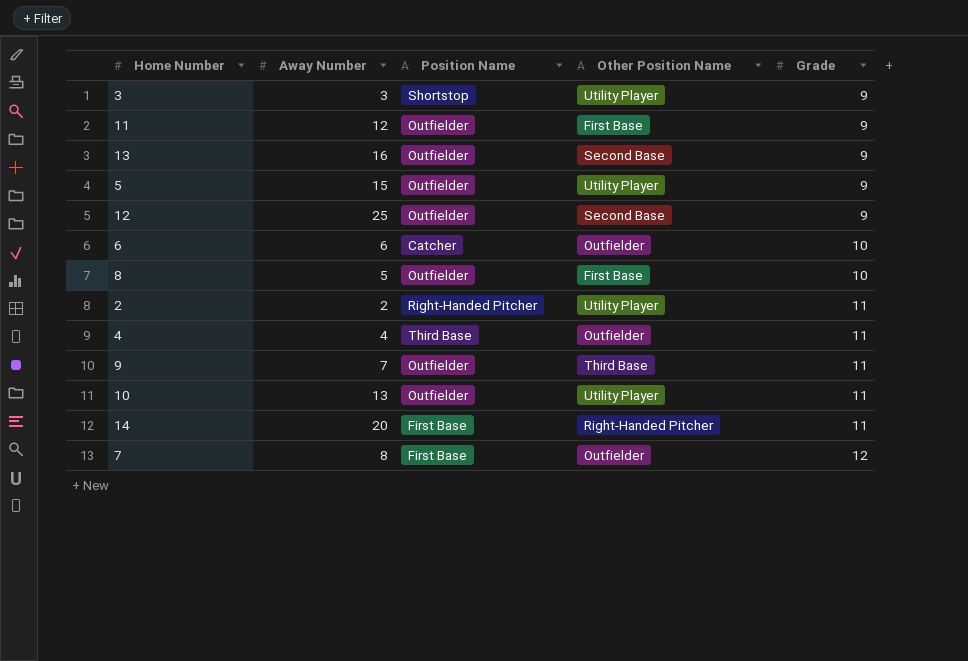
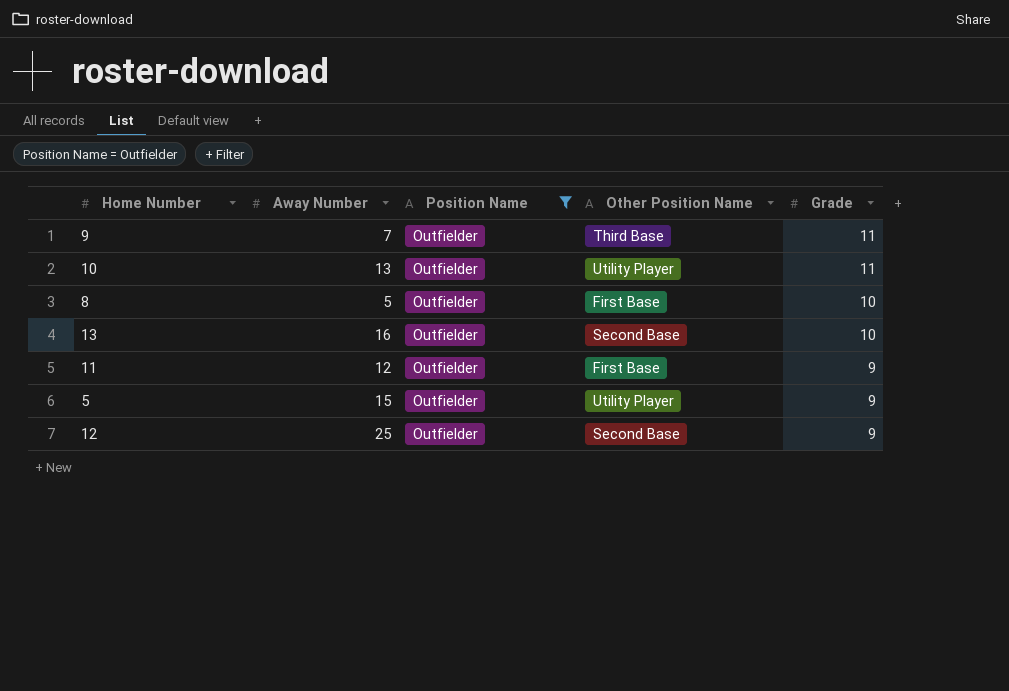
filter: none -> Position Name = Outfielder
row order: Grade ascending -> Grade descending
13 | Grade: 9 -> 10

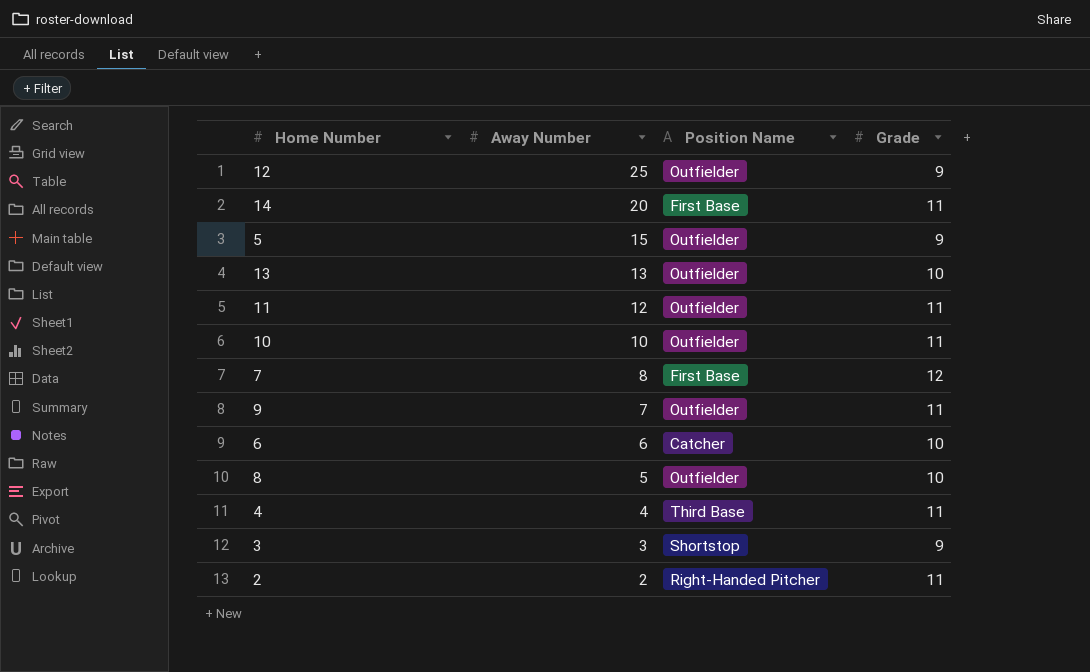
filter: Position Name = Outfielder -> none
row order: Grade descending -> Away Number descending
column Other Position Name | position: 4 -> none
13 | Away Number: 16 -> 13
11 | Grade: 9 -> 11
10 | Away Number: 13 -> 10

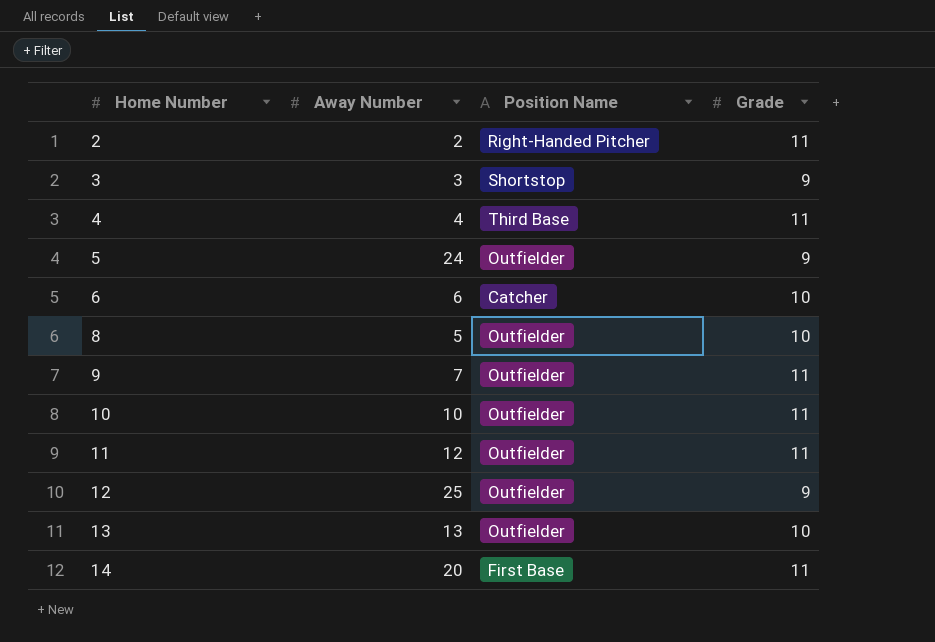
row order: Away Number descending -> Home Number ascending
row 7: 8 | First Base | 12 -> none
5 | Away Number: 15 -> 24

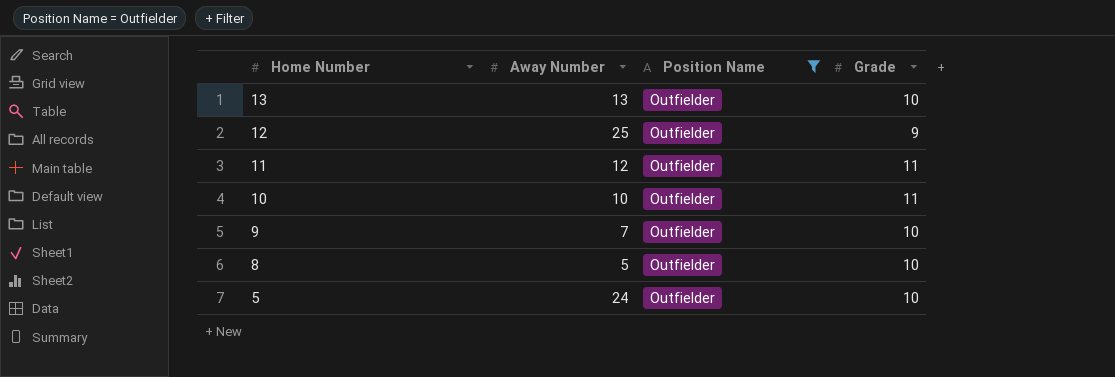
filter: none -> Position Name = Outfielder
row order: Home Number ascending -> Home Number descending
9 | Grade: 11 -> 10
5 | Grade: 9 -> 10

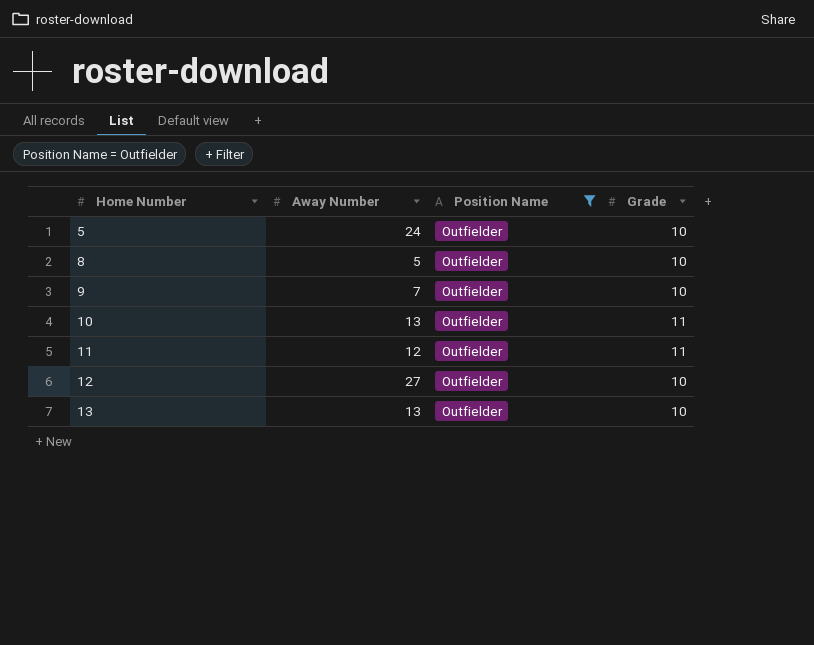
row order: Home Number descending -> Home Number ascending
10 | Away Number: 10 -> 13
12 | Away Number: 25 -> 27
12 | Grade: 9 -> 10

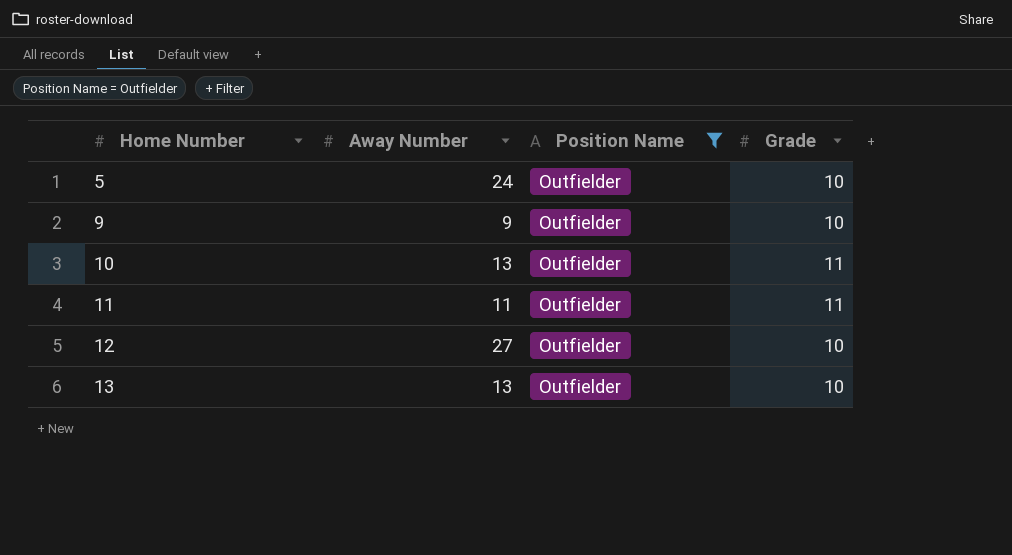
row 8: 5 | Outfielder | 10 -> none
9 | Away Number: 7 -> 9
11 | Away Number: 12 -> 11

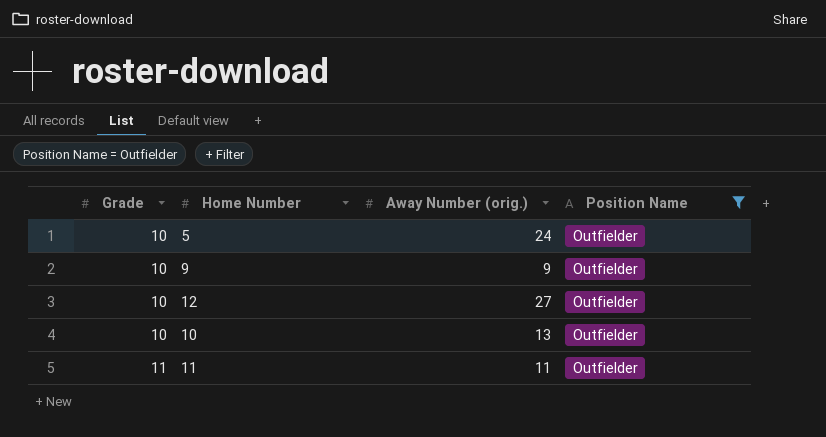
row order: Home Number ascending -> Grade ascending
column Grade | position: 4 -> 1
column name: Away Number -> Away Number (orig.)
row 13: 13 | Outfielder | 10 -> none
10 | Grade: 11 -> 10

